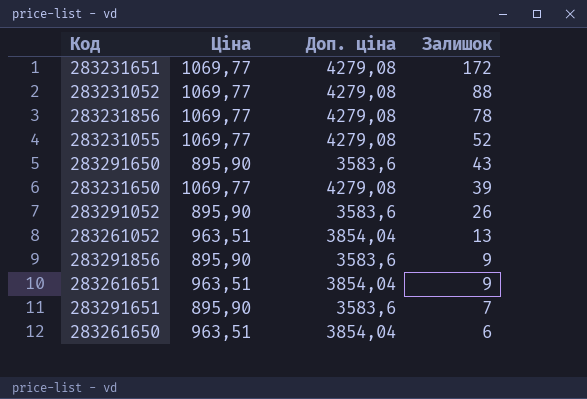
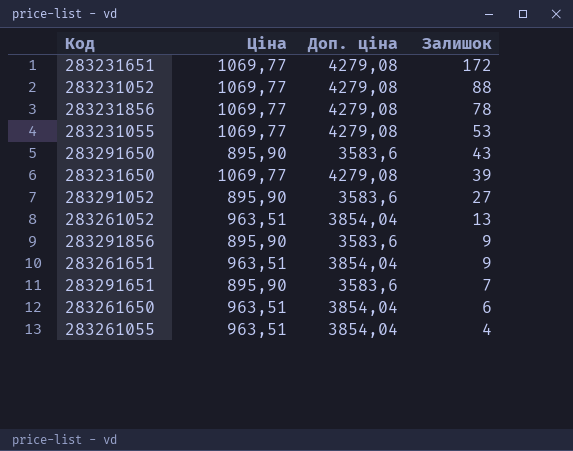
283231055 | Залишок: 52 -> 53
283291052 | Залишок: 26 -> 27
row 283261055: none -> 963,51 | 3854,04 | 4

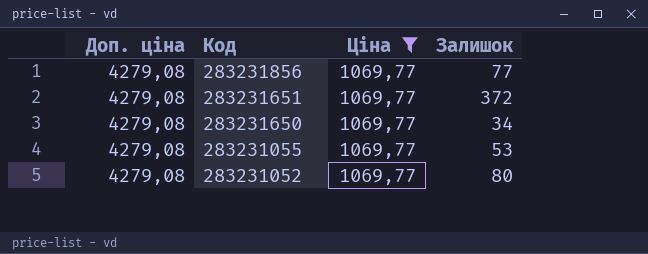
filter: none -> Ціна = 1069,77
row order: Залишок descending -> Код descending
column Доп. ціна | position: 3 -> 1
283231856 | Залишок: 78 -> 77
283231651 | Залишок: 172 -> 372
283231650 | Залишок: 39 -> 34
283231052 | Залишок: 88 -> 80

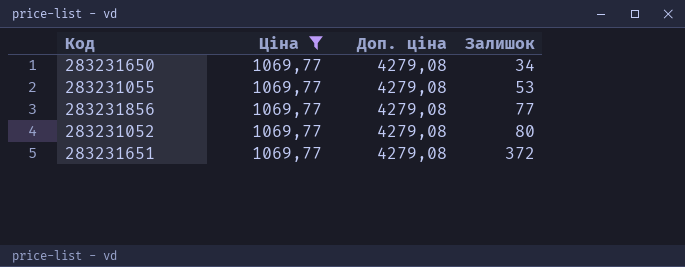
row order: Код descending -> Залишок ascending
column Доп. ціна | position: 1 -> 3

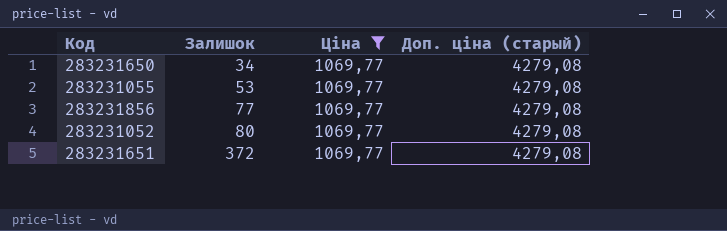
column Залишок | position: 4 -> 2
column name: Доп. ціна -> Доп. ціна (старый)

